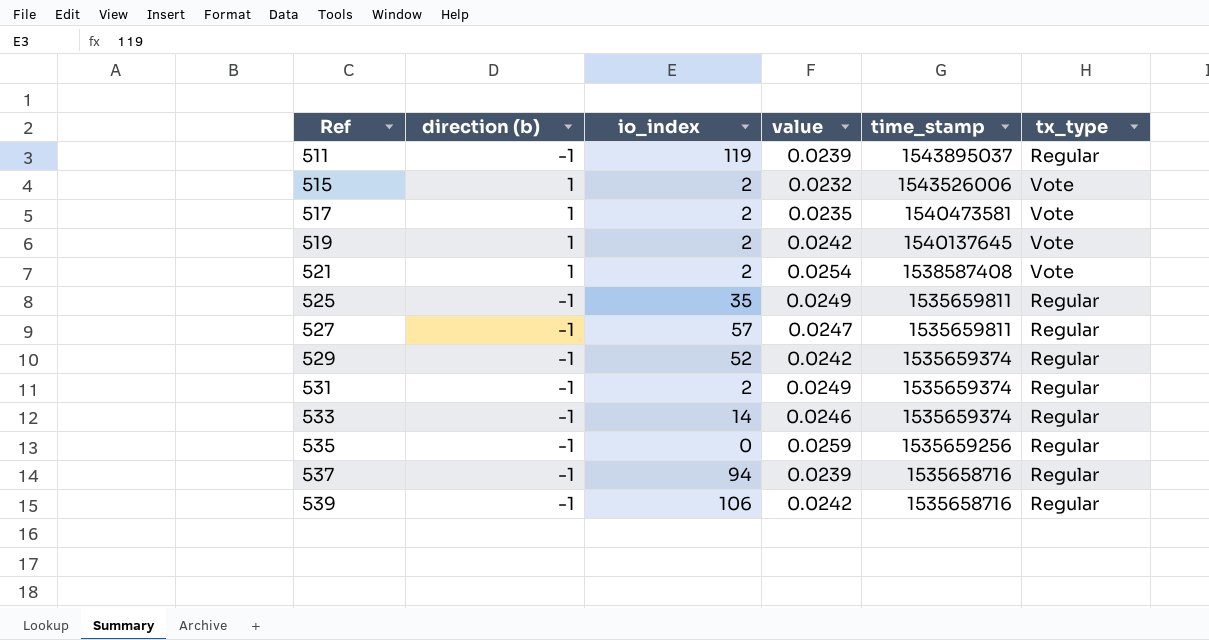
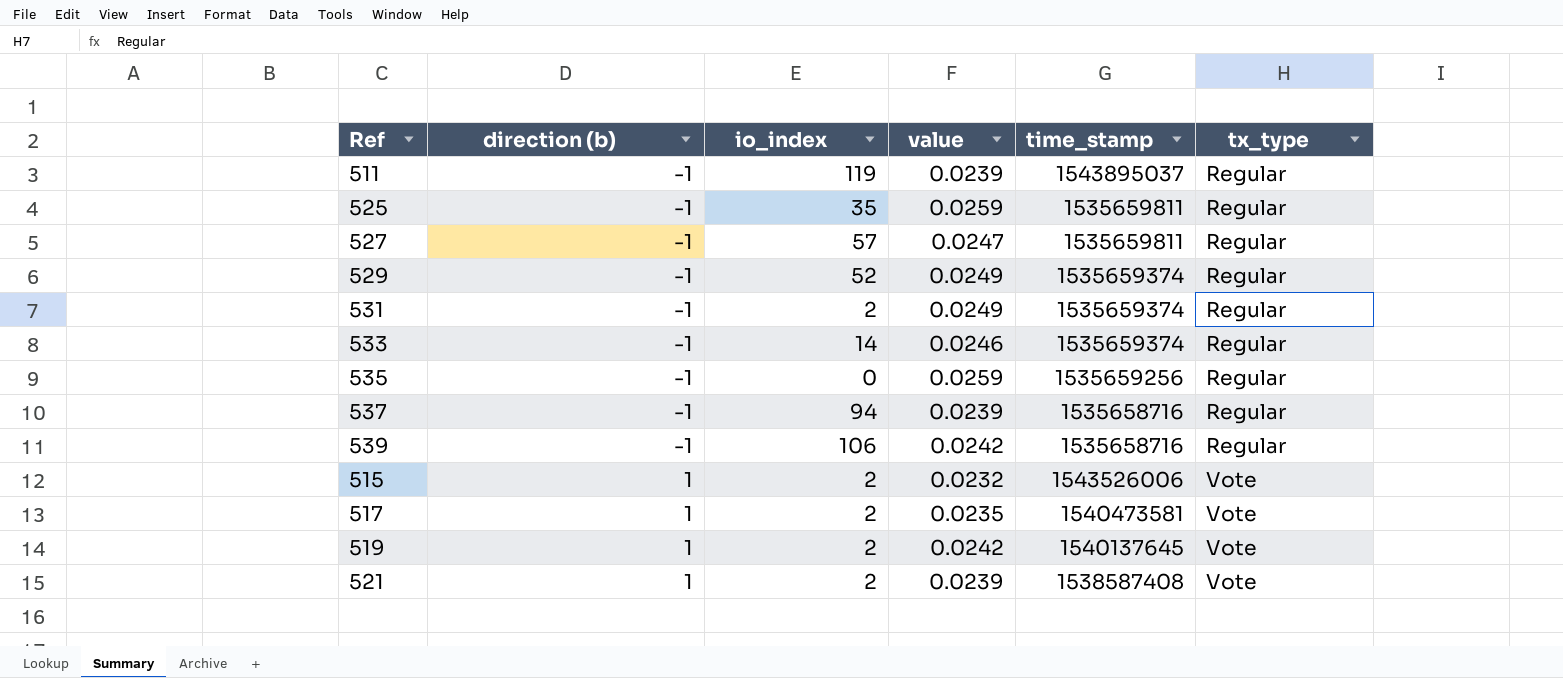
row order: Ref ascending -> direction (b) ascending
525 | value: 0.0249 -> 0.0259
529 | value: 0.0242 -> 0.0249
521 | value: 0.0254 -> 0.0239

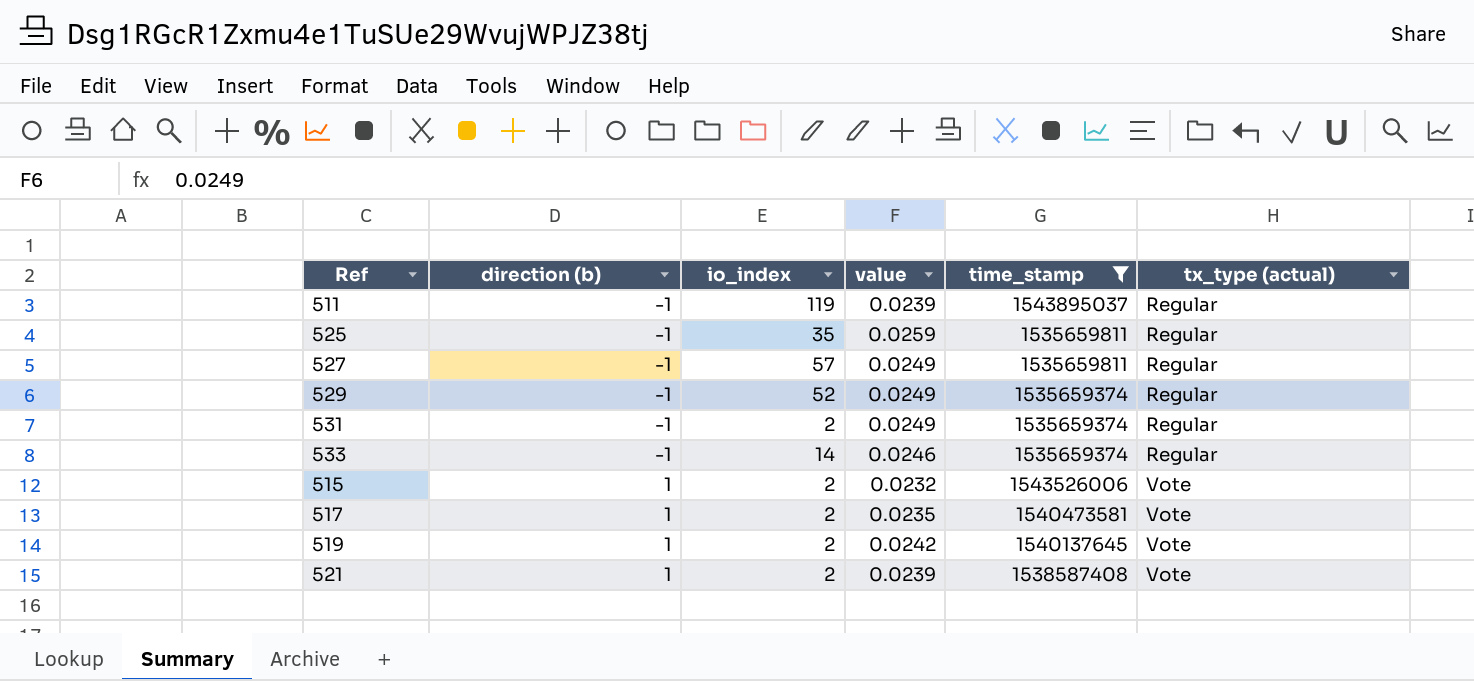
filter: none -> time_stamp >= 1535659374
column name: tx_type -> tx_type (actual)
527 | value: 0.0247 -> 0.0249

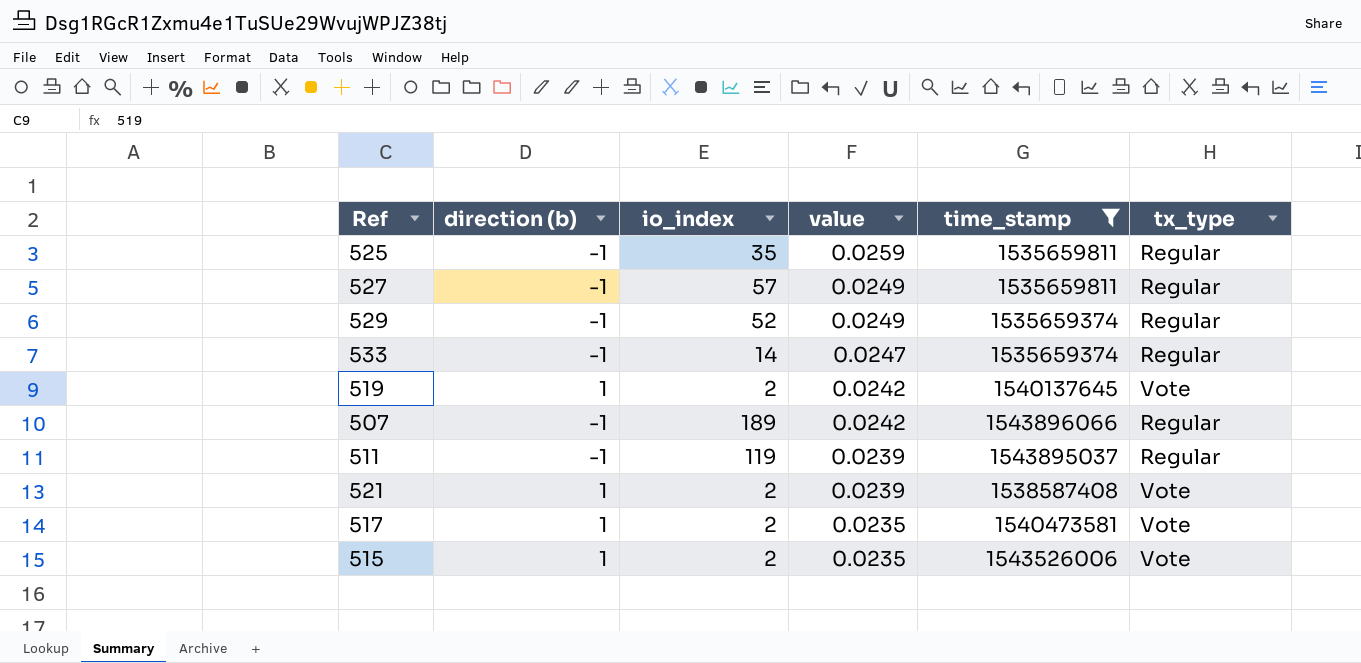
row order: direction (b) ascending -> value descending
column name: tx_type (actual) -> tx_type
row 531: -1 | 2 | 0.0249 | 1535659374 | Regular -> none
533 | value: 0.0246 -> 0.0247
row 507: none -> -1 | 189 | 0.0242 | 1543896066 | Regular
515 | value: 0.0232 -> 0.0235

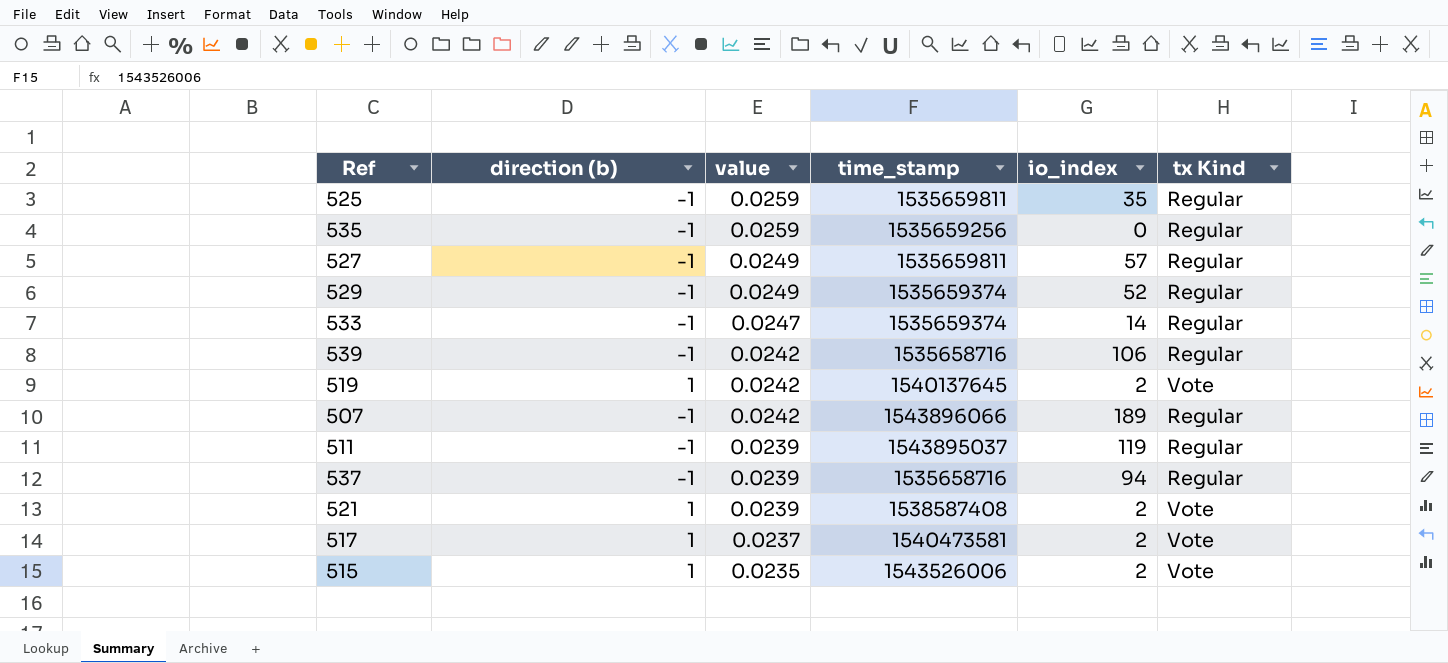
filter: time_stamp >= 1535659374 -> none
column io_index | position: 3 -> 5
column name: tx_type -> tx Kind
517 | value: 0.0235 -> 0.0237

